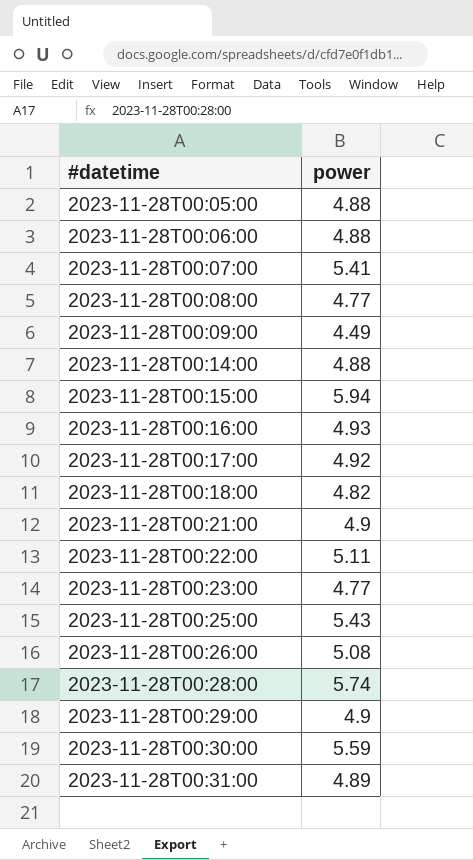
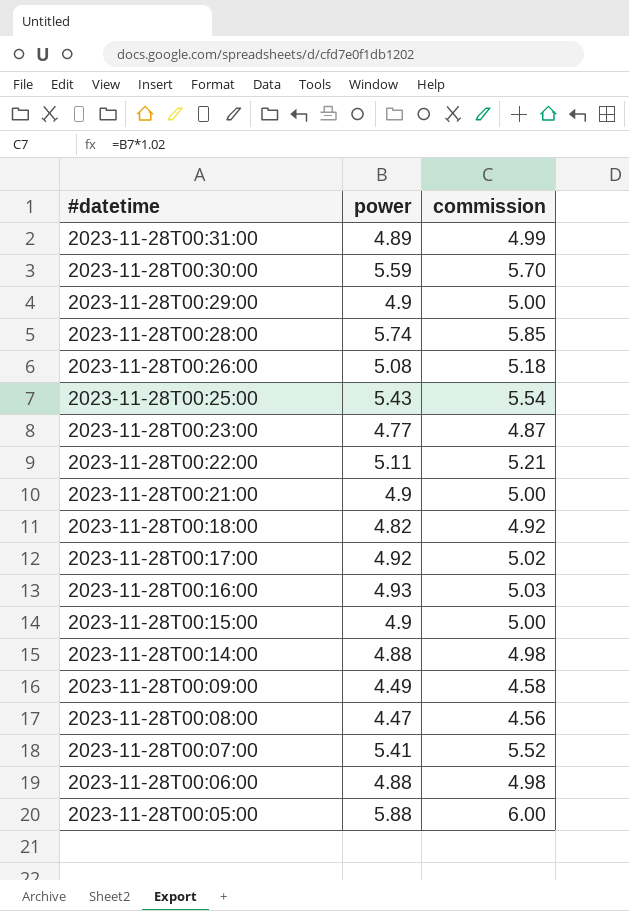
row order: #datetime ascending -> #datetime descending
column commission | formula: none -> [power] * 1.02
2023-11-28T00:15:00 | power: 5.94 -> 4.9
2023-11-28T00:08:00 | power: 4.77 -> 4.47
2023-11-28T00:05:00 | power: 4.88 -> 5.88

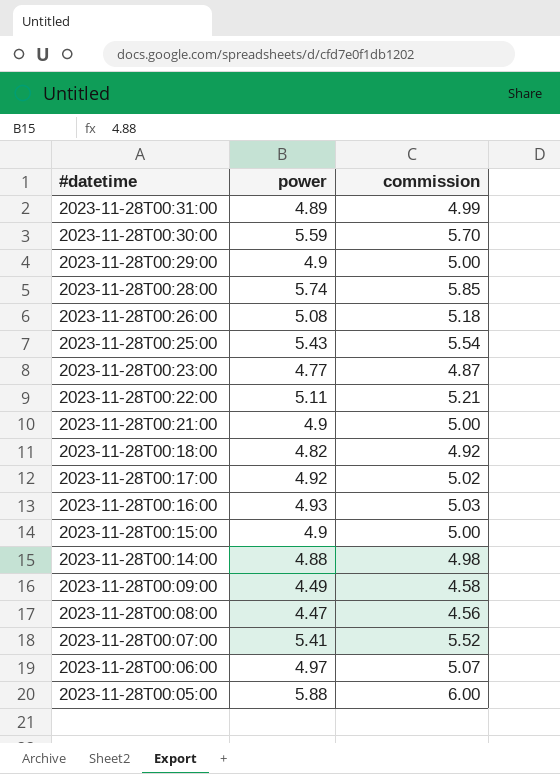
2023-11-28T00:06:00 | power: 4.88 -> 4.97
2023-11-28T00:06:00 | commission: 4.98 -> 5.07

